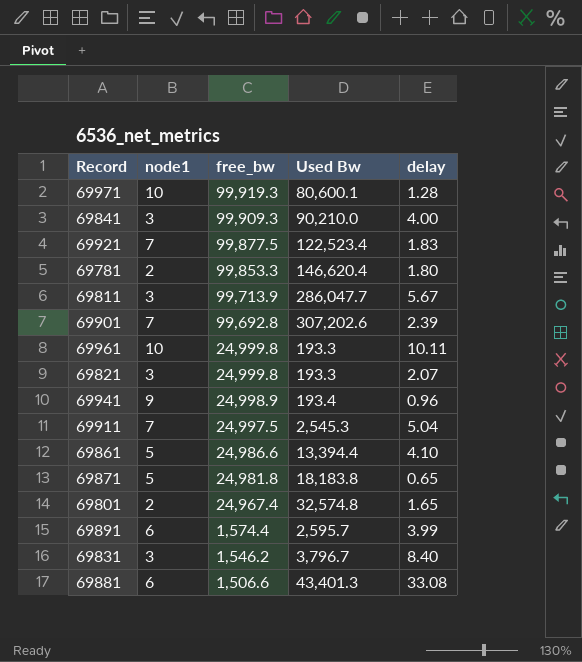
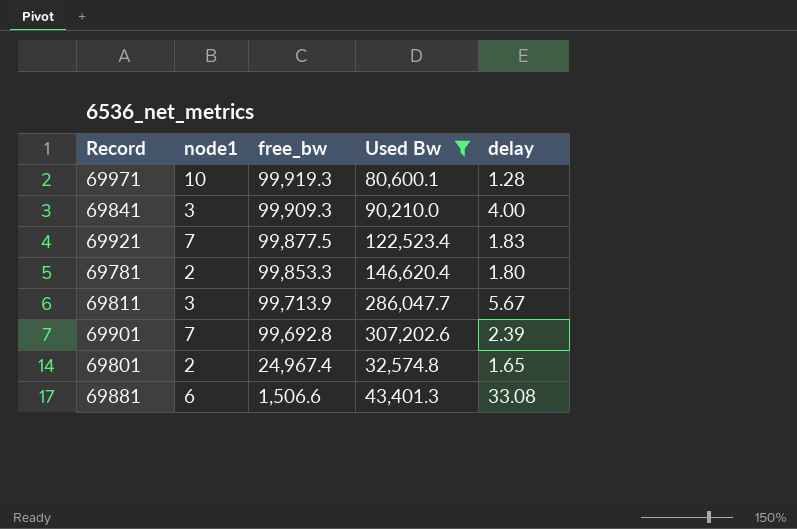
filter: none -> Used Bw >= 32,574.8

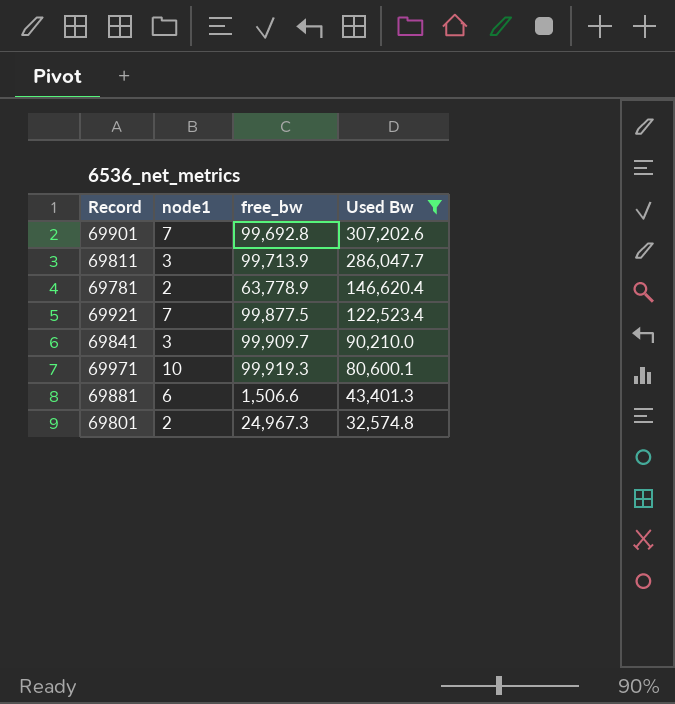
row order: free_bw descending -> Used Bw descending
column delay | position: 5 -> none
69781 | free_bw: 99,853.3 -> 63,778.9
69841 | free_bw: 99,909.3 -> 99,909.7
69801 | free_bw: 24,967.4 -> 24,967.3

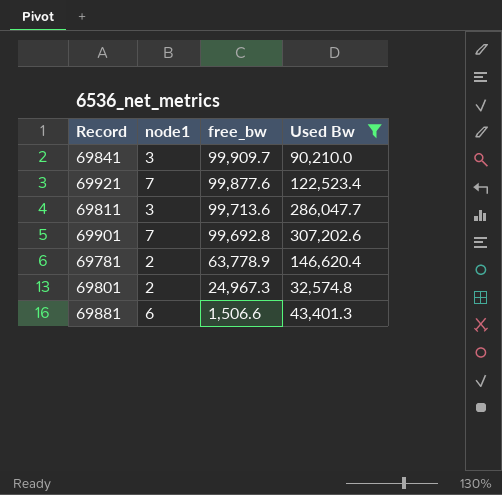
row order: Used Bw descending -> free_bw descending
row 69971: 10 | 99,919.3 | 80,600.1 -> none
69921 | free_bw: 99,877.5 -> 99,877.6
69811 | free_bw: 99,713.9 -> 99,713.6

